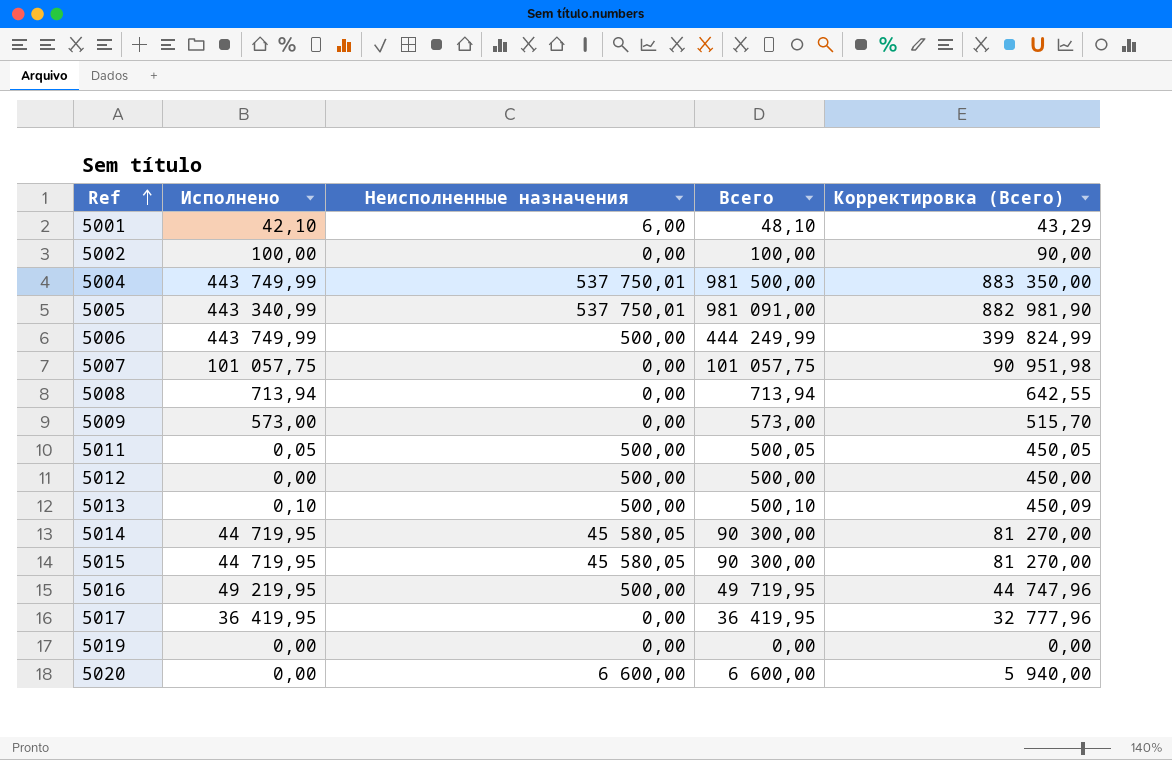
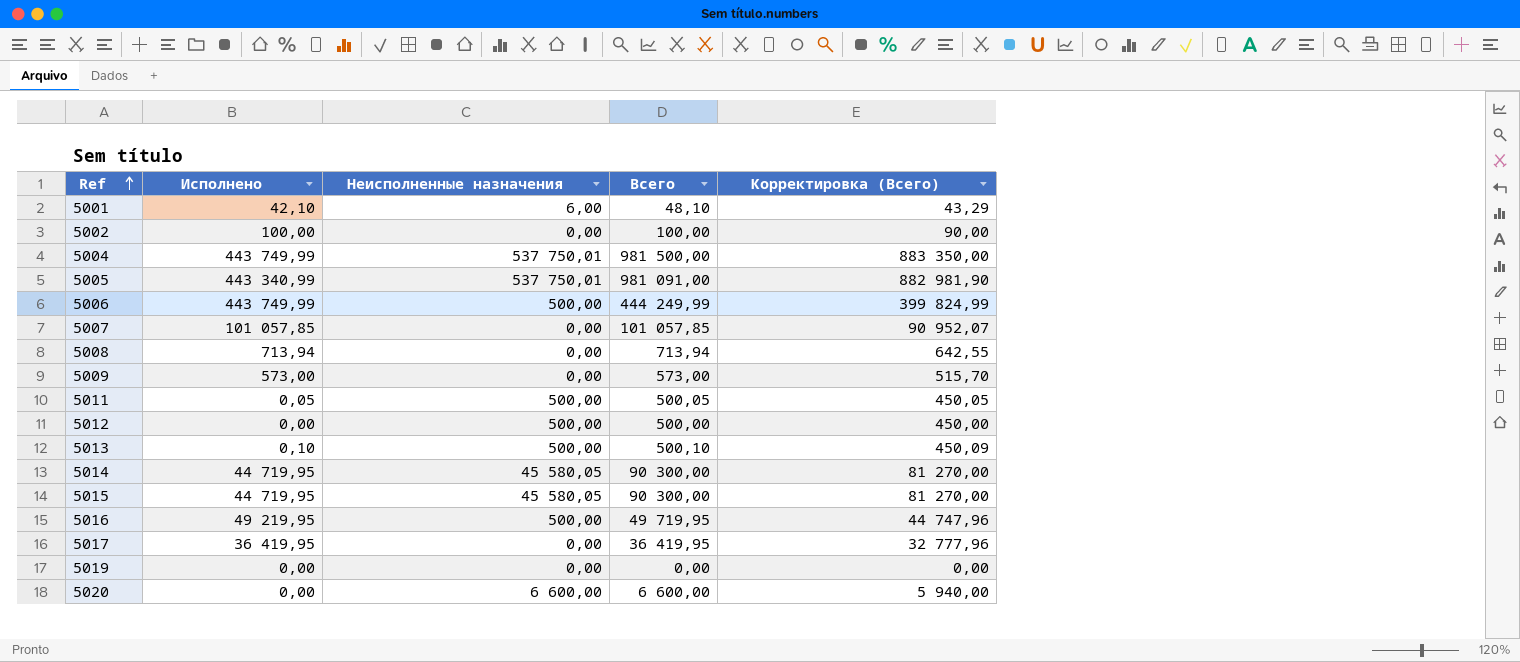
5007 | Исполнено: 101 057,75 -> 101 057,85
5007 | Всего: 101 057,75 -> 101 057,85
5007 | Корректировка (Всего): 90 951,98 -> 90 952,07

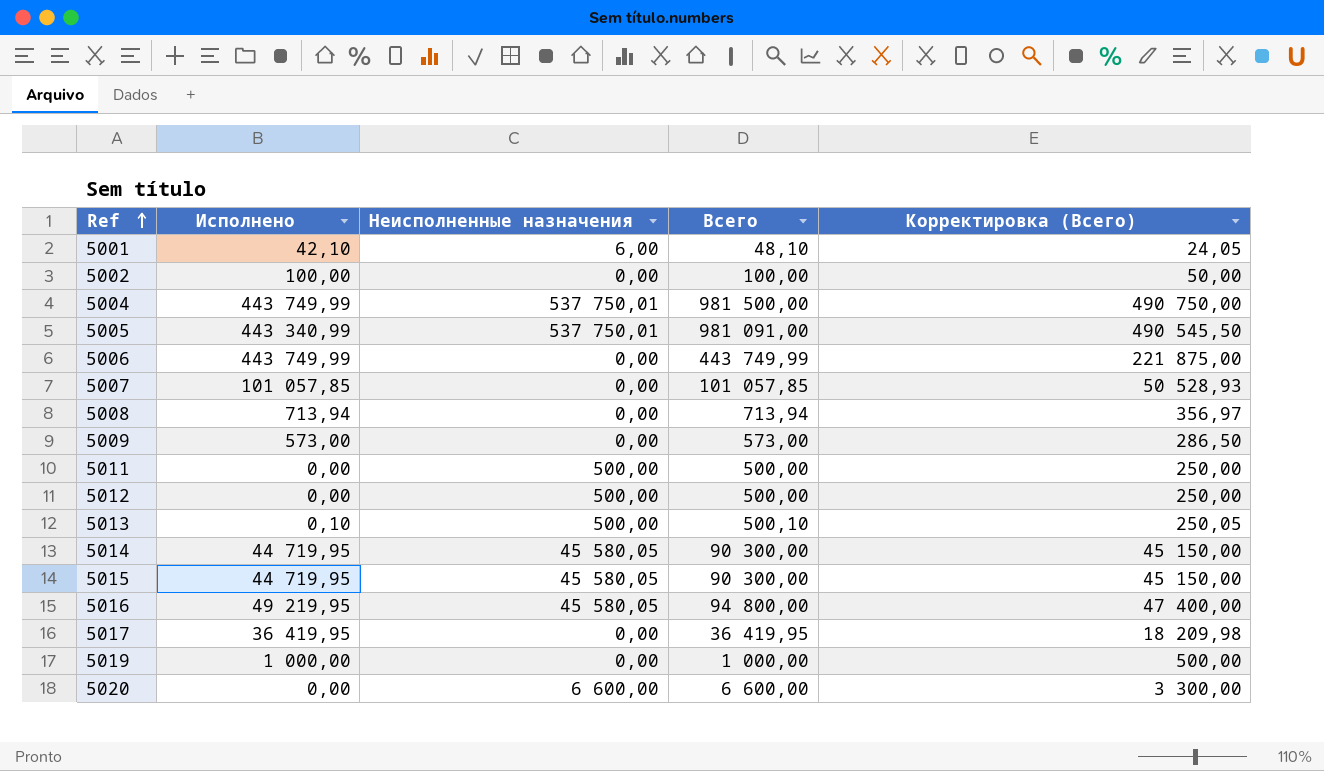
column Корректировка (Всего) | formula: [Всего] * 0,9 -> [Всего] * 0,5
5006 | Неисполненные назначения: 500,00 -> 0,00
5006 | Всего: 444 249,99 -> 443 749,99
5011 | Исполнено: 0,05 -> 0,00
5011 | Всего: 500,05 -> 500,00
5016 | Неисполненные назначения: 500,00 -> 45 580,05
5016 | Всего: 49 719,95 -> 94 800,00
5019 | Исполнено: 0,00 -> 1 000,00
5019 | Всего: 0,00 -> 1 000,00

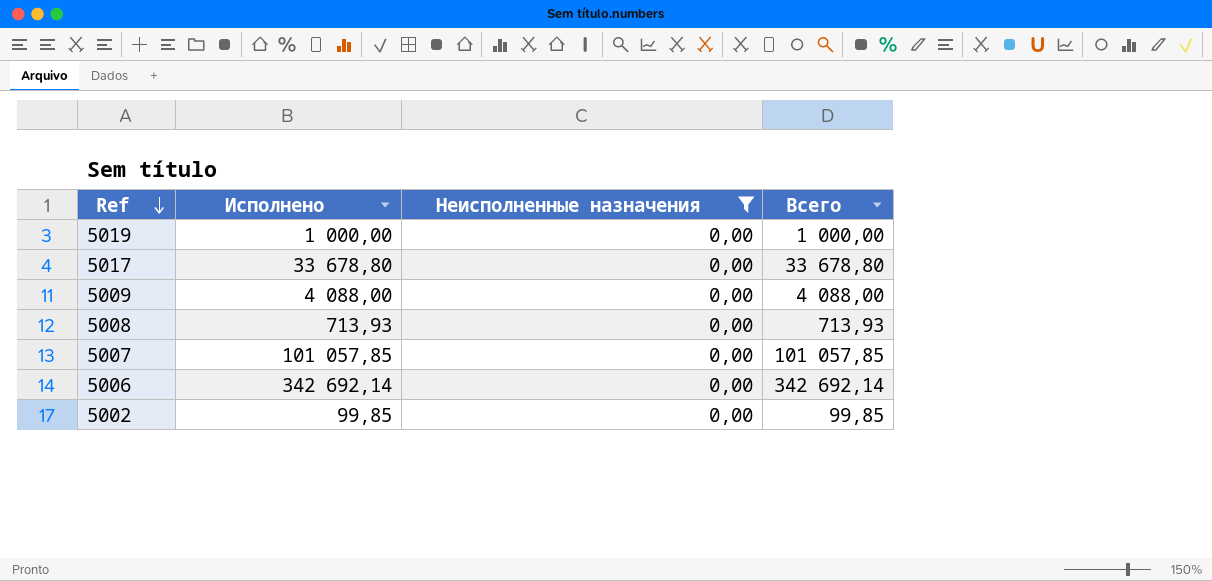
filter: none -> Неисполненные назначения = 0,00
row order: Ref ascending -> Ref descending
column Корректировка (Всего) | formula: [Всего] * 0,5 -> none
5017 | Исполнено: 36 419,95 -> 33 678,80
5017 | Всего: 36 419,95 -> 33 678,80
5009 | Исполнено: 573,00 -> 4 088,00
5009 | Всего: 573,00 -> 4 088,00
5008 | Исполнено: 713,94 -> 713,93
5008 | Всего: 713,94 -> 713,93
5006 | Исполнено: 443 749,99 -> 342 692,14
5006 | Всего: 443 749,99 -> 342 692,14
5002 | Исполнено: 100,00 -> 99,85
5002 | Всего: 100,00 -> 99,85

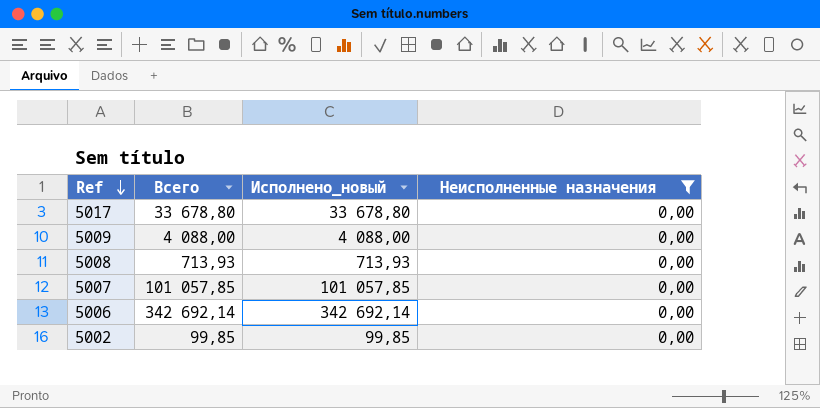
column Всего | position: 4 -> 2
column name: Исполнено -> Исполнено_новый
row 5019: 1 000,00 | 0,00 | 1 000,00 -> none

